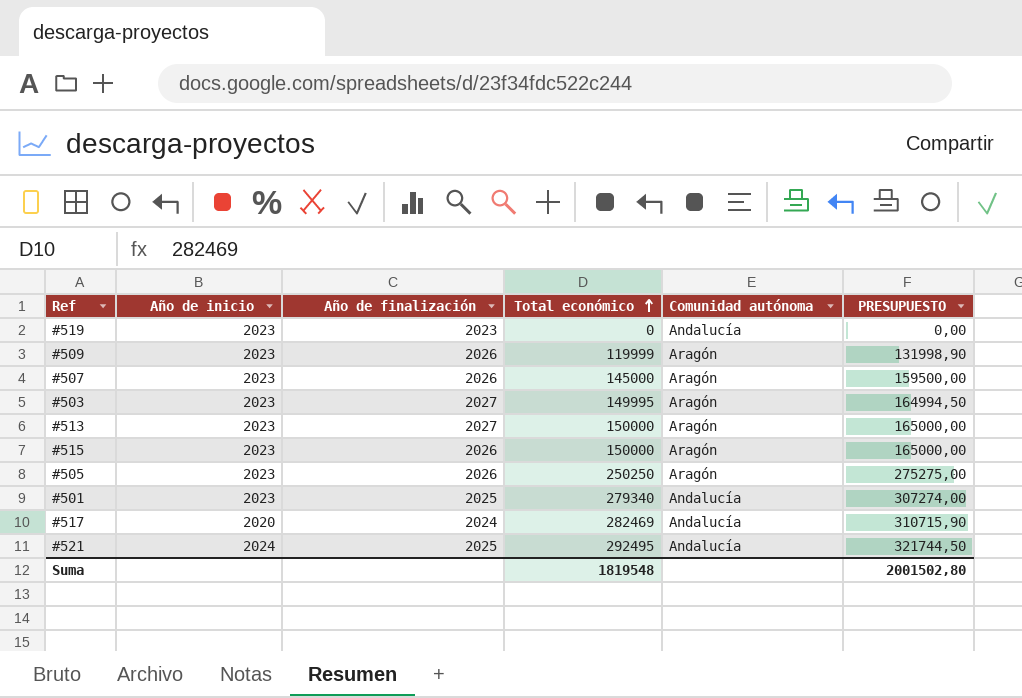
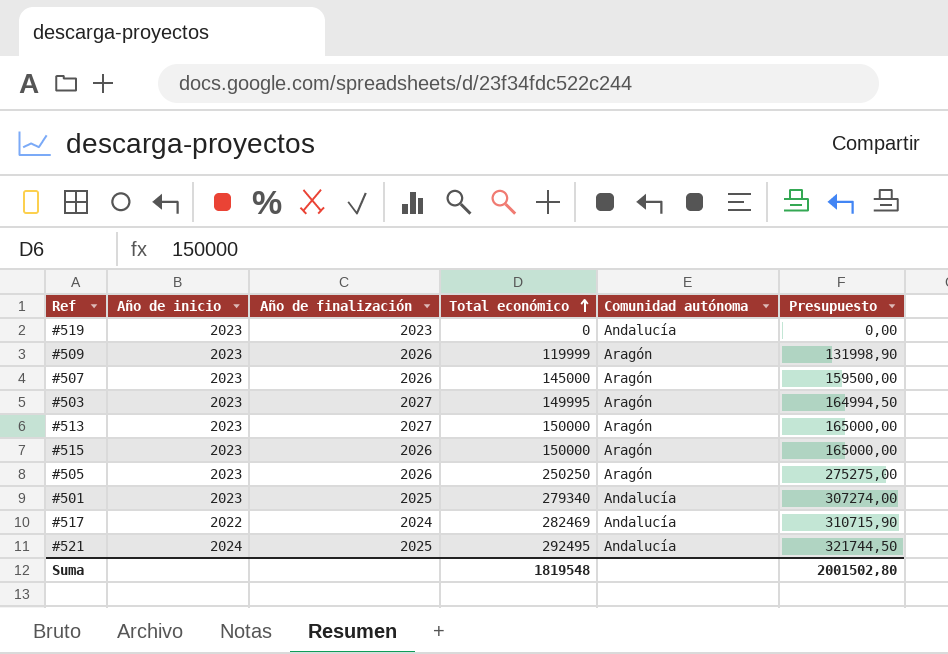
column name: PRESUPUESTO -> Presupuesto
#517 | Año de inicio: 2020 -> 2022

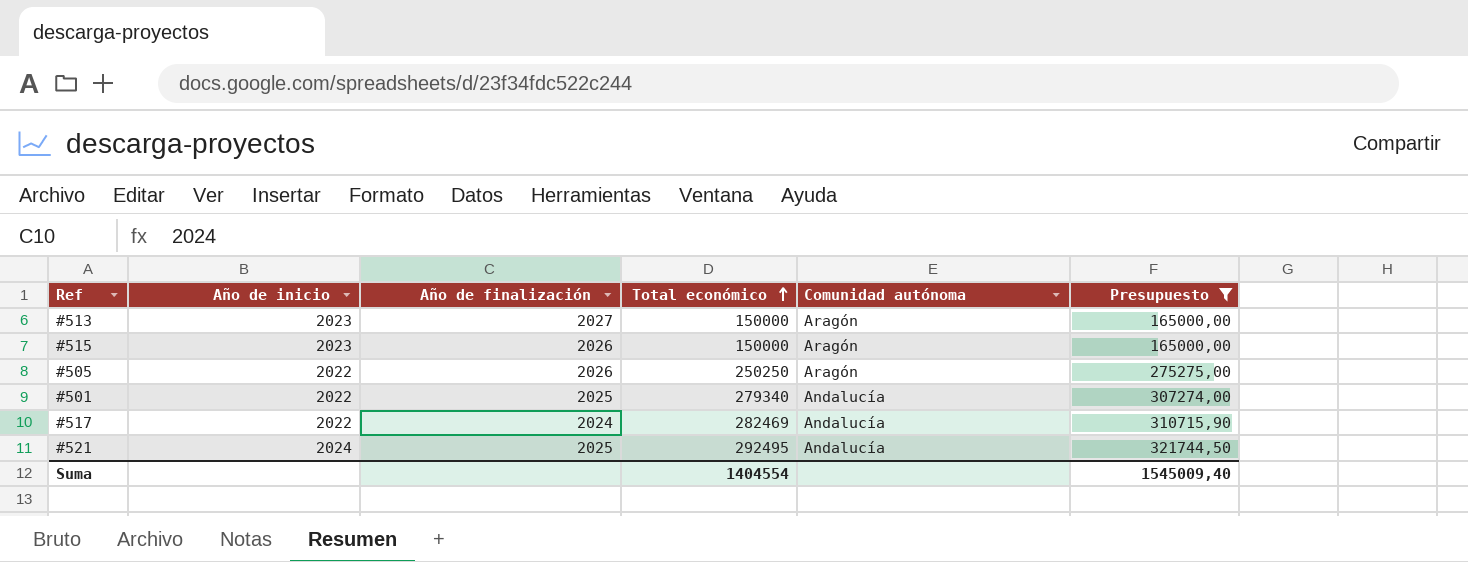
filter: none -> Presupuesto >= 165000,00
#505 | Año de inicio: 2023 -> 2022
#501 | Año de inicio: 2023 -> 2022
Suma | Total económico: 1819548 -> 1404554
Suma | Presupuesto: 2001502,80 -> 1545009,40

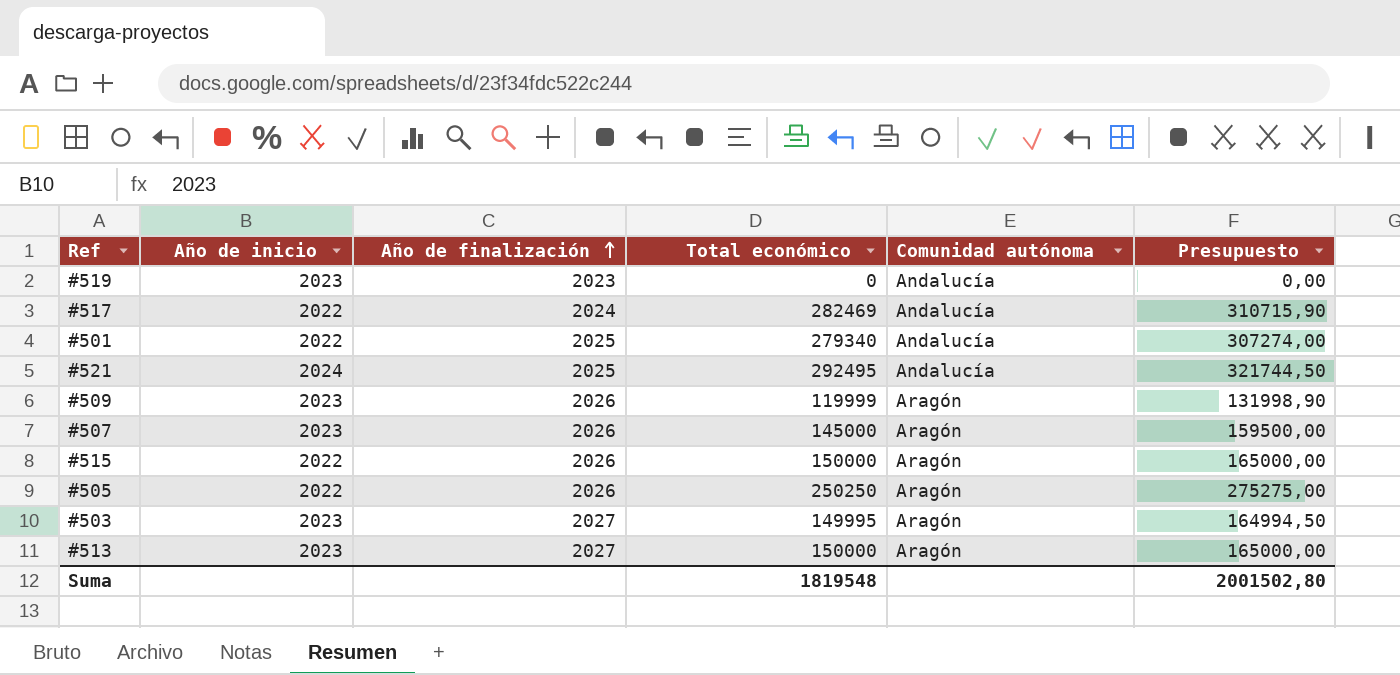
filter: Presupuesto >= 165000,00 -> none
row order: Total económico ascending -> Año de finalización ascending
#515 | Año de inicio: 2023 -> 2022
Suma | Total económico: 1404554 -> 1819548
Suma | Presupuesto: 1545009,40 -> 2001502,80

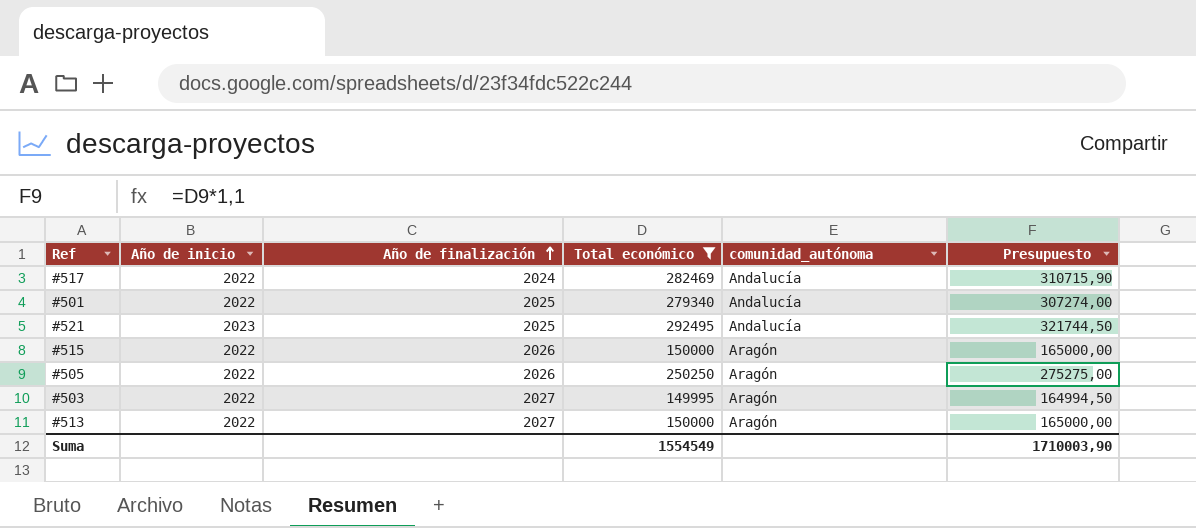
filter: none -> Total económico >= 149995
column name: Comunidad autónoma -> comunidad_autónoma
#521 | Año de inicio: 2024 -> 2023
#503 | Año de inicio: 2023 -> 2022
#513 | Año de inicio: 2023 -> 2022
Suma | Total económico: 1819548 -> 1554549
Suma | Presupuesto: 2001502,80 -> 1710003,90

